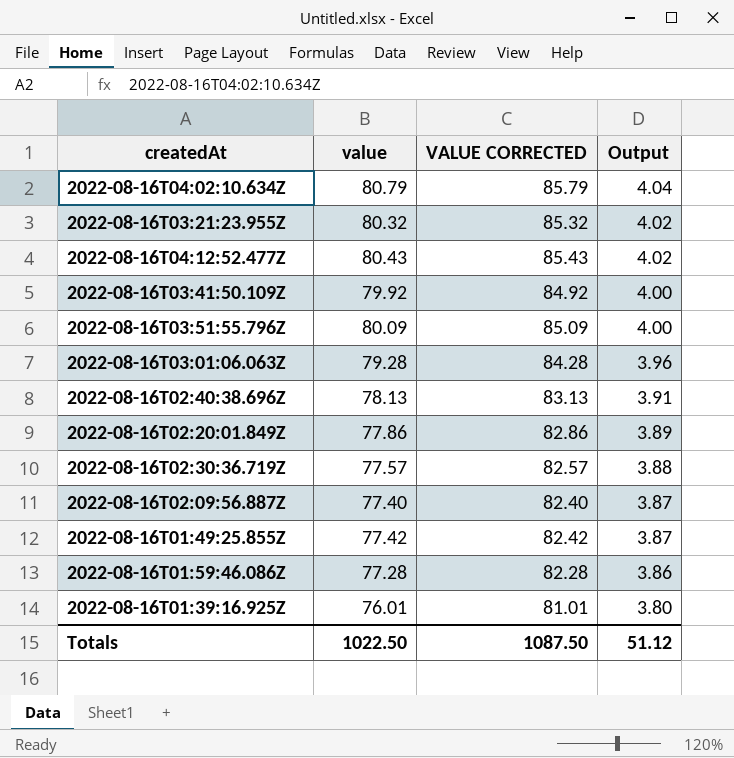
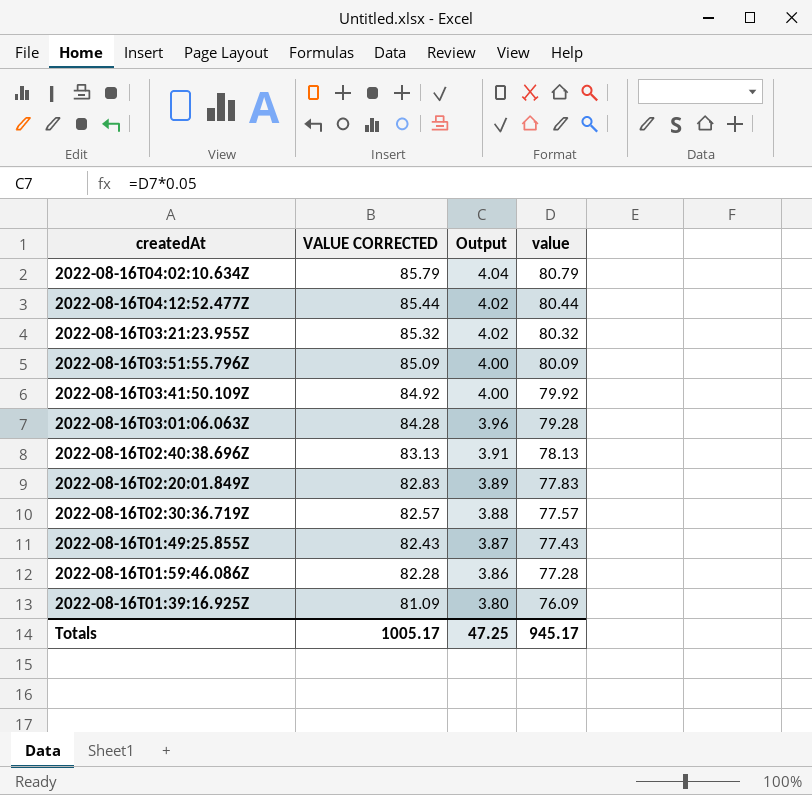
row order: Output descending -> VALUE CORRECTED descending
column value | position: 2 -> 4
row 2022-08-16T02:09:56.887Z: 77.40 | 82.40 | 3.87 -> none
2022-08-16T04:12:52.477Z | VALUE CORRECTED: 85.43 -> 85.44
2022-08-16T04:12:52.477Z | value: 80.43 -> 80.44
2022-08-16T02:20:01.849Z | VALUE CORRECTED: 82.86 -> 82.83
2022-08-16T02:20:01.849Z | value: 77.86 -> 77.83
2022-08-16T01:49:25.855Z | VALUE CORRECTED: 82.42 -> 82.43
2022-08-16T01:49:25.855Z | value: 77.42 -> 77.43
2022-08-16T01:39:16.925Z | VALUE CORRECTED: 81.01 -> 81.09
2022-08-16T01:39:16.925Z | value: 76.01 -> 76.09
Totals | VALUE CORRECTED: 1087.50 -> 1005.17
Totals | Output: 51.12 -> 47.25
Totals | value: 1022.50 -> 945.17

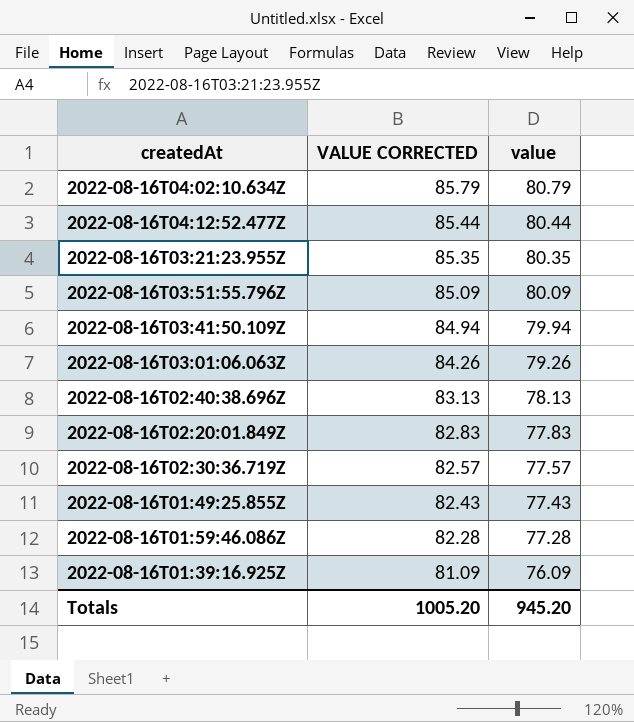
column Output | formula: [value] * 0.05 -> none
2022-08-16T03:21:23.955Z | VALUE CORRECTED: 85.32 -> 85.35
2022-08-16T03:21:23.955Z | value: 80.32 -> 80.35
2022-08-16T03:41:50.109Z | VALUE CORRECTED: 84.92 -> 84.94
2022-08-16T03:41:50.109Z | value: 79.92 -> 79.94
2022-08-16T03:01:06.063Z | VALUE CORRECTED: 84.28 -> 84.26
2022-08-16T03:01:06.063Z | value: 79.28 -> 79.26
Totals | VALUE CORRECTED: 1005.17 -> 1005.20
Totals | value: 945.17 -> 945.20

